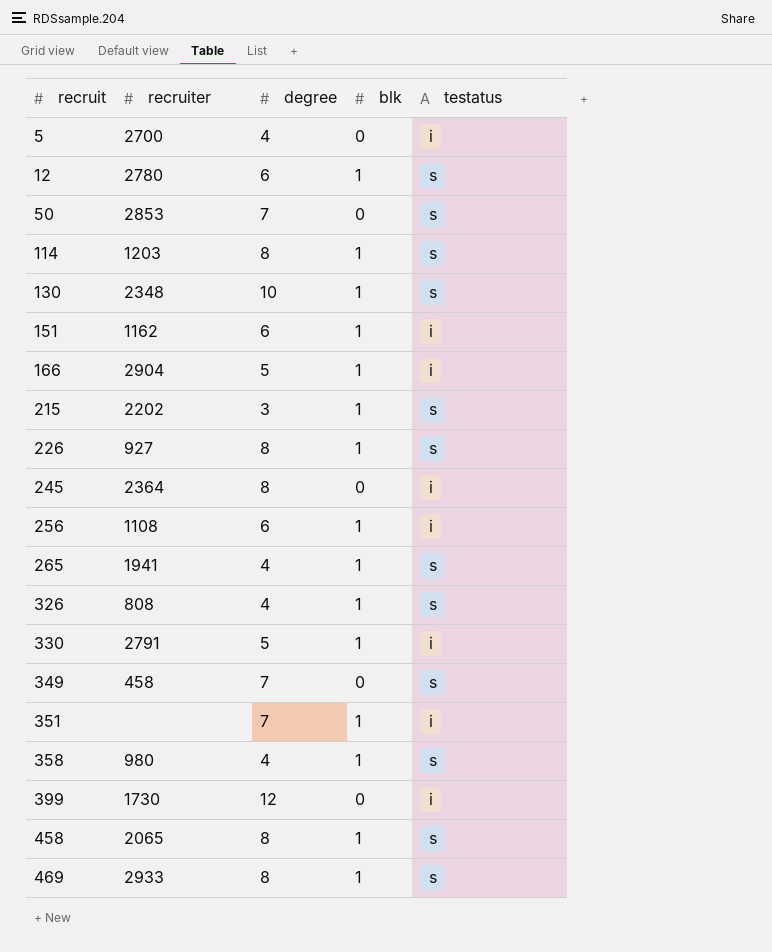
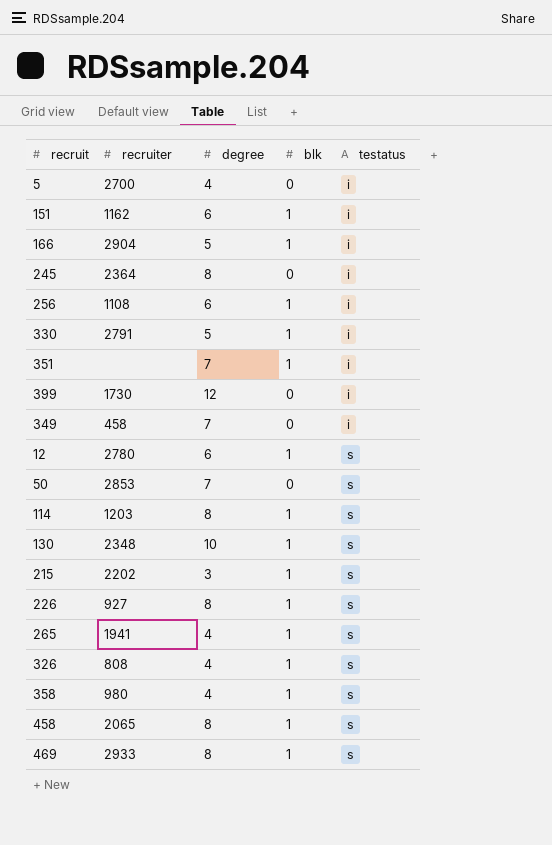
row order: recruit ascending -> testatus ascending
349 | testatus: s -> i

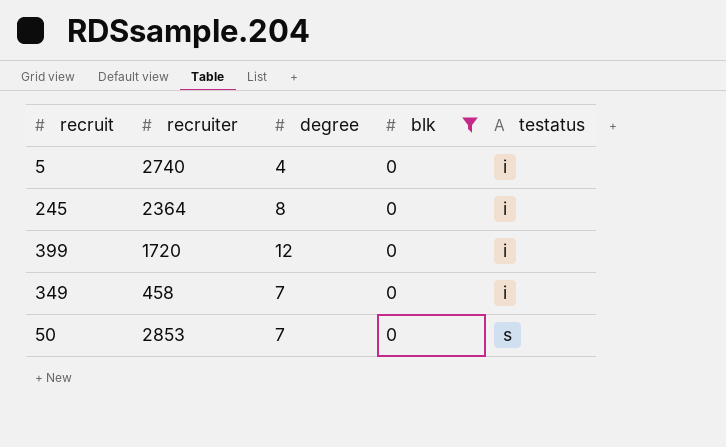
filter: none -> blk = 0
5 | recruiter: 2700 -> 2740
399 | recruiter: 1730 -> 1720

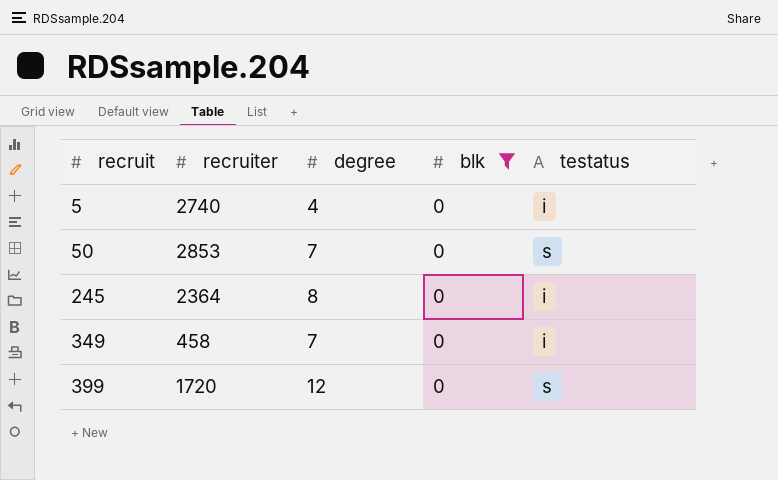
row order: testatus ascending -> recruit ascending
399 | testatus: i -> s

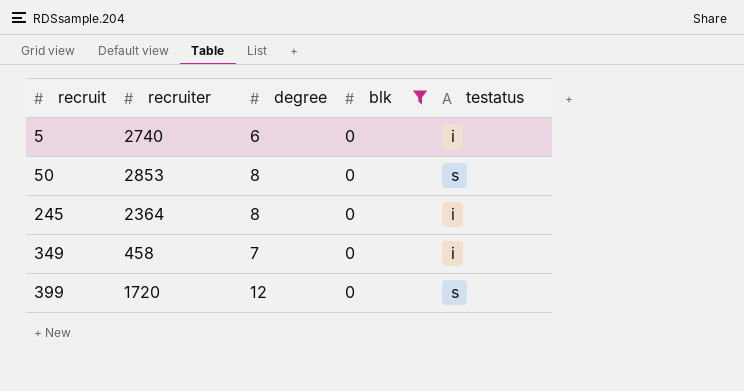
5 | degree: 4 -> 6
50 | degree: 7 -> 8

